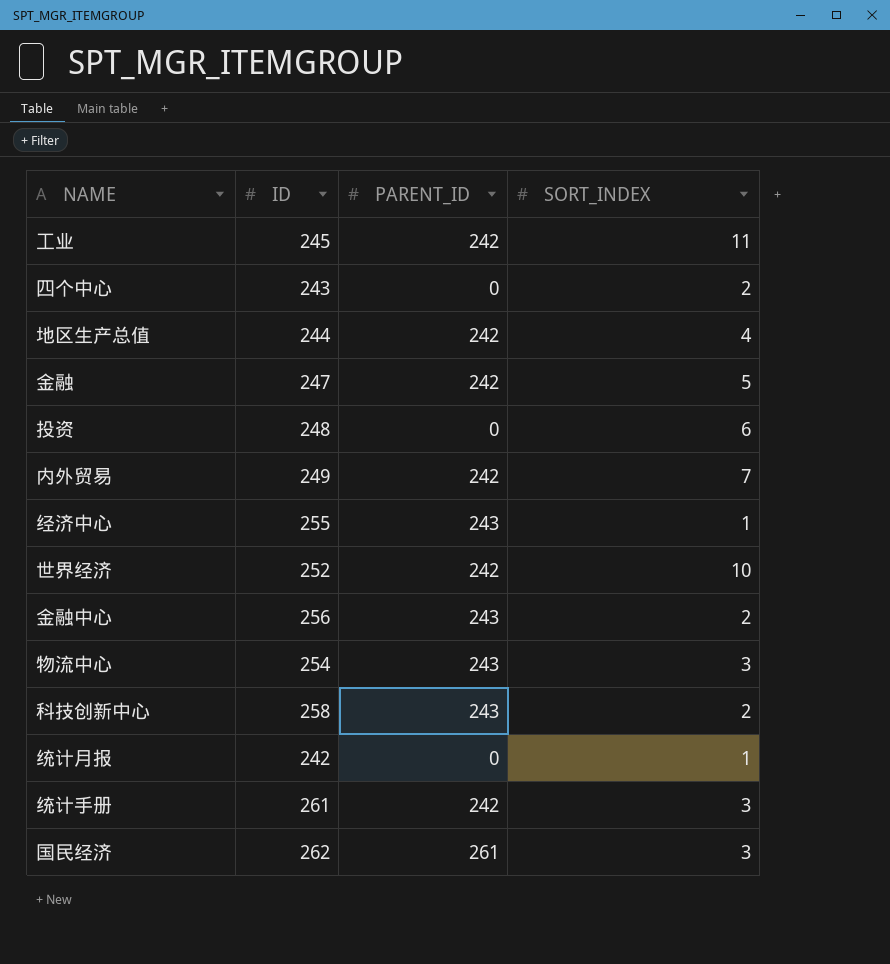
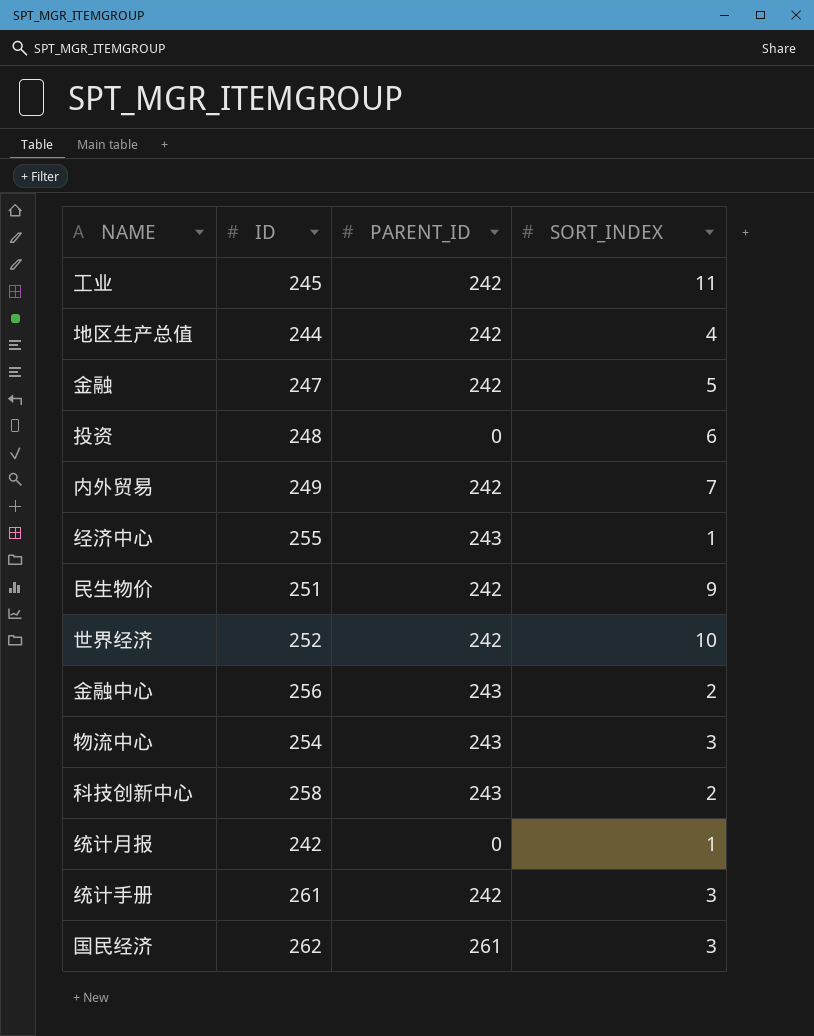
row 四个中心: 243 | 0 | 2 -> none
row 民生物价: none -> 251 | 242 | 9

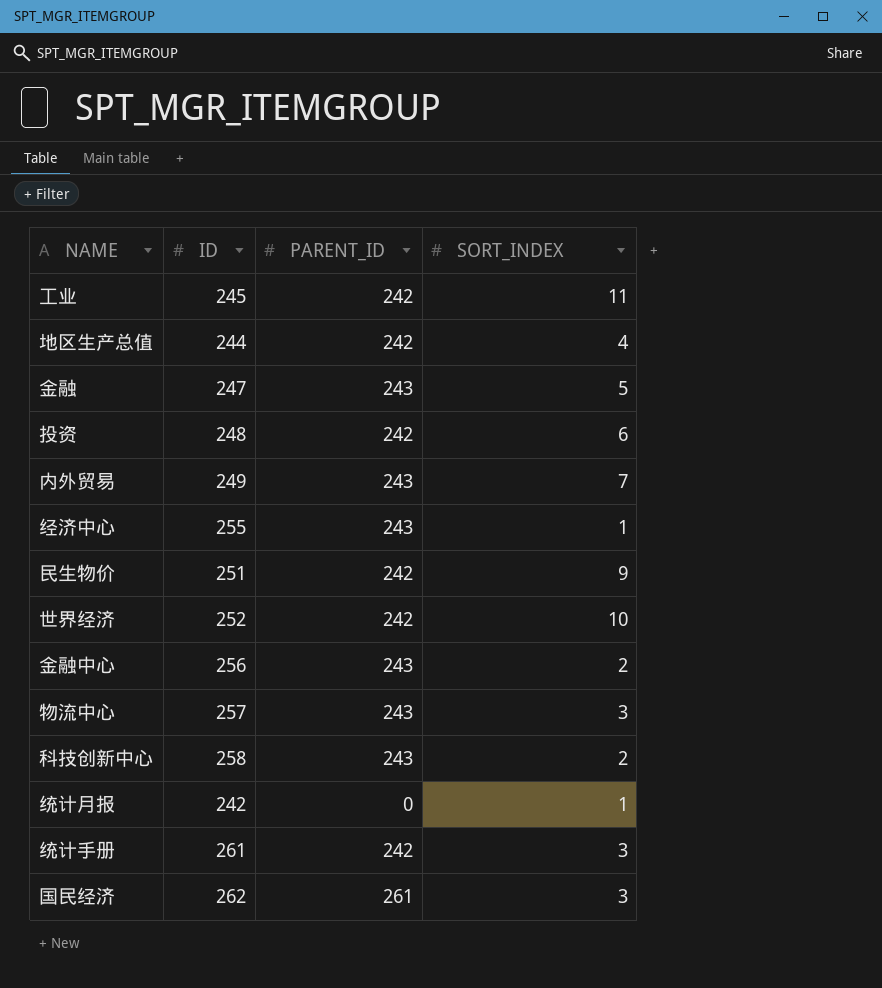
金融 | PARENT_ID: 242 -> 243
投资 | PARENT_ID: 0 -> 242
内外贸易 | PARENT_ID: 242 -> 243
物流中心 | ID: 254 -> 257

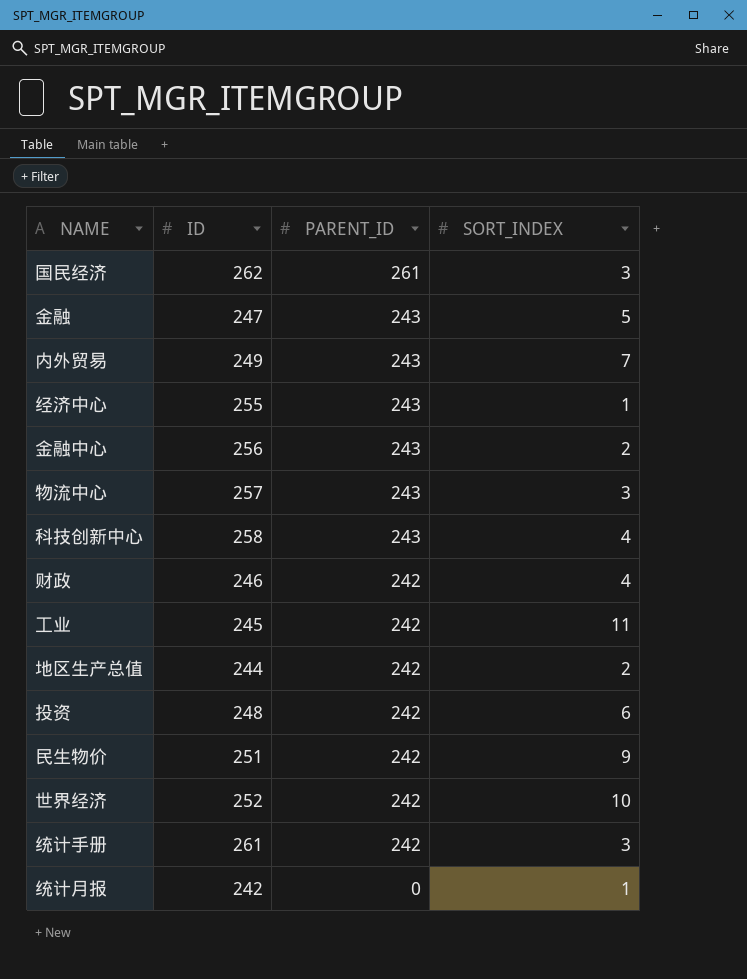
row order: none -> PARENT_ID descending
科技创新中心 | SORT_INDEX: 2 -> 4
row 财政: none -> 246 | 242 | 4
地区生产总值 | SORT_INDEX: 4 -> 2

